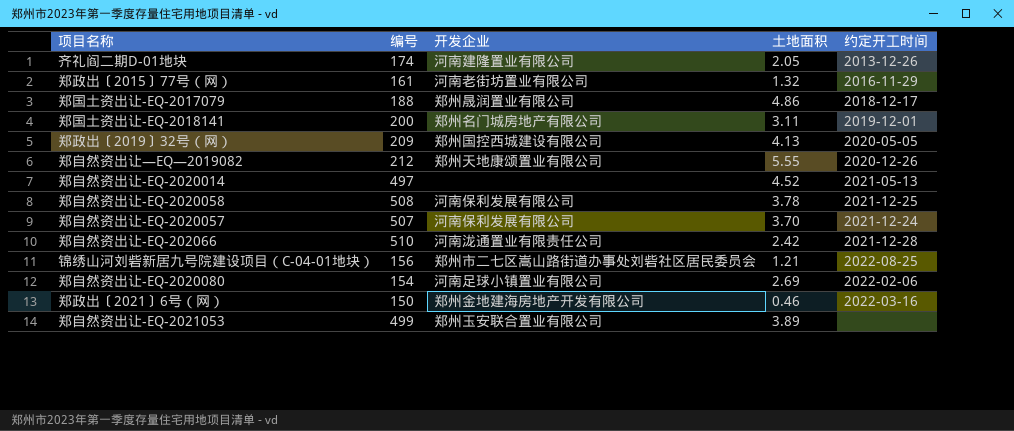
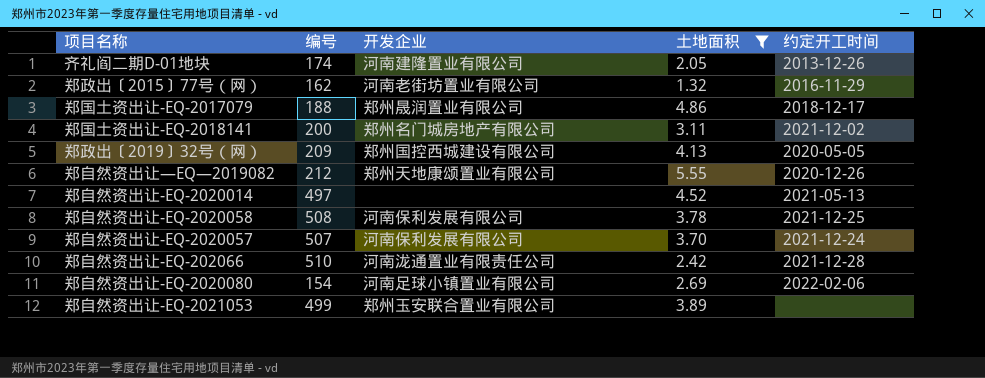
filter: none -> 土地面积 >= 1.32
郑政出〔2015〕77号（网） | 编号: 161 -> 162
郑国土资出让-EQ-2018141 | 约定开工时间: 2019-12-01 -> 2021-12-02

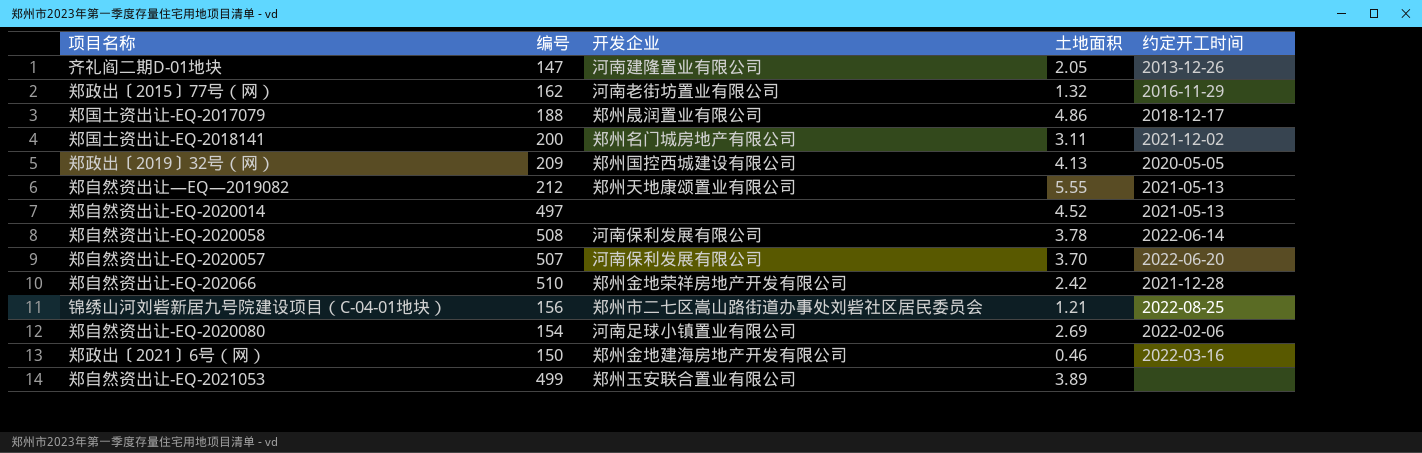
filter: 土地面积 >= 1.32 -> none
齐礼阎二期D-01地块 | 编号: 174 -> 147
郑自然资出让—EQ—2019082 | 约定开工时间: 2020-12-26 -> 2021-05-13
郑自然资出让-EQ-2020058 | 约定开工时间: 2021-12-25 -> 2022-06-14
郑自然资出让-EQ-2020057 | 约定开工时间: 2021-12-24 -> 2022-06-20
郑自然资出让-EQ-202066 | 开发企业: 河南泷通置业有限责任公司 -> 郑州金地荣祥房地产开发有限公司

